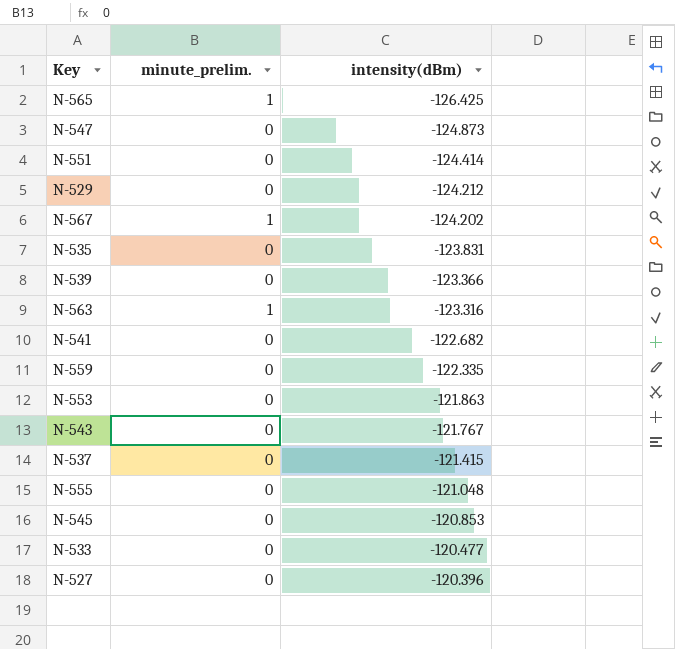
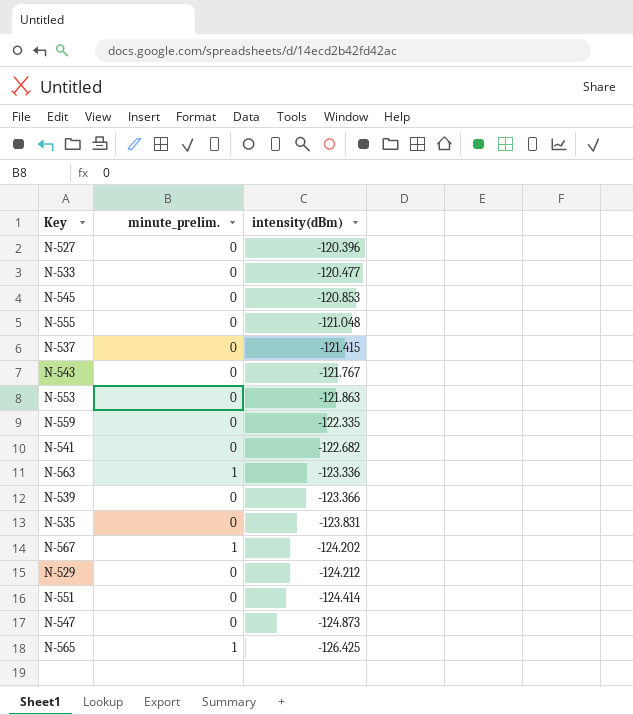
row order: intensity(dBm) ascending -> intensity(dBm) descending
N-563 | intensity(dBm): -123.316 -> -123.336

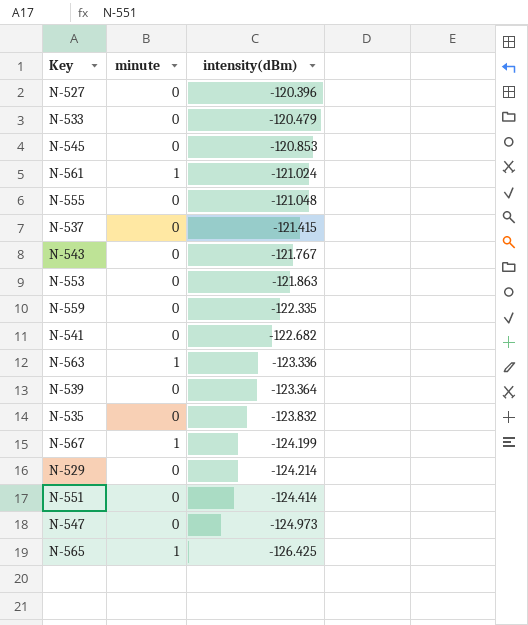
column name: minute_prelim. -> minute
N-533 | intensity(dBm): -120.477 -> -120.479
row N-561: none -> 1 | -121.024
N-539 | intensity(dBm): -123.366 -> -123.364
N-535 | intensity(dBm): -123.831 -> -123.832
N-567 | intensity(dBm): -124.202 -> -124.199
N-529 | intensity(dBm): -124.212 -> -124.214
N-547 | intensity(dBm): -124.873 -> -124.973

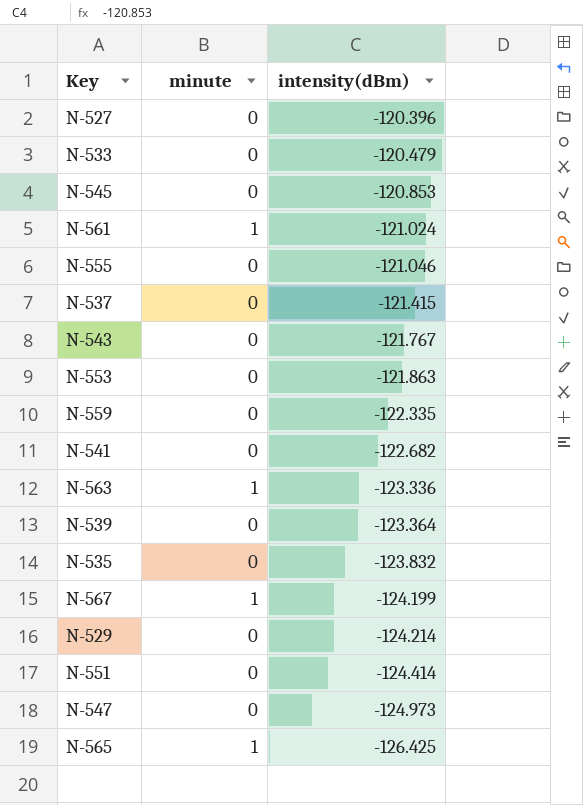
N-555 | intensity(dBm): -121.048 -> -121.046

